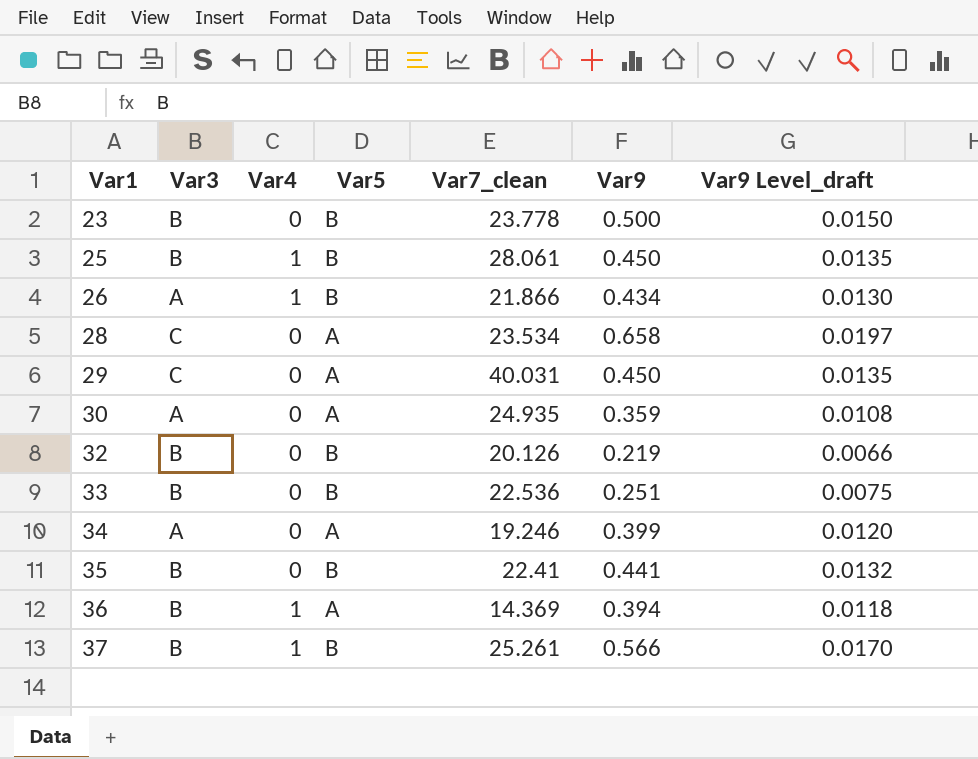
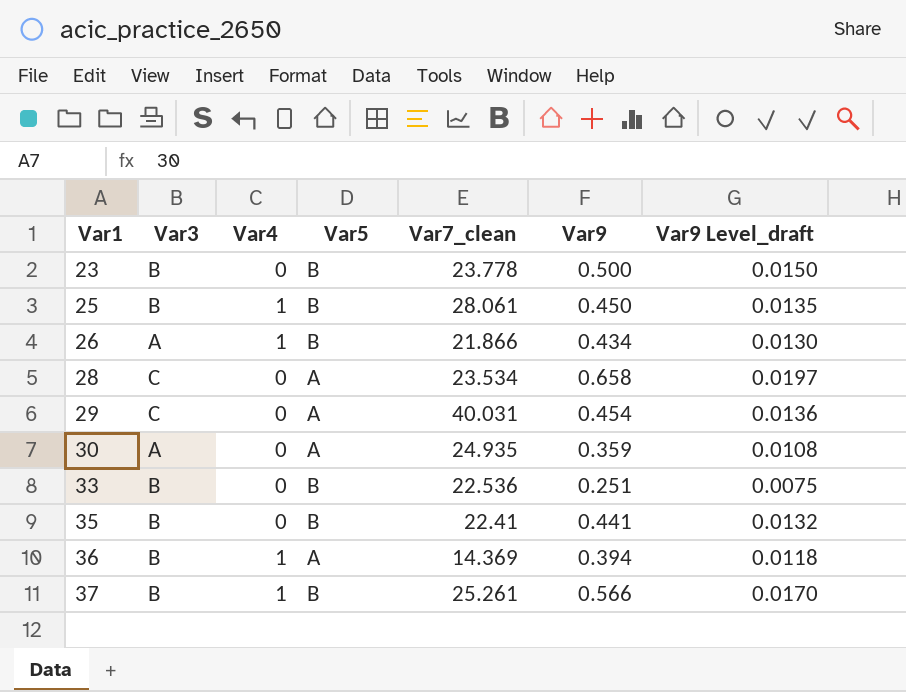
row 32: B | 0 | B | 20.126 | 0.219 | 0.0066 -> none
row 34: A | 0 | A | 19.246 | 0.399 | 0.0120 -> none
29 | Var9: 0.450 -> 0.454
29 | Var9 Level_draft: 0.0135 -> 0.0136

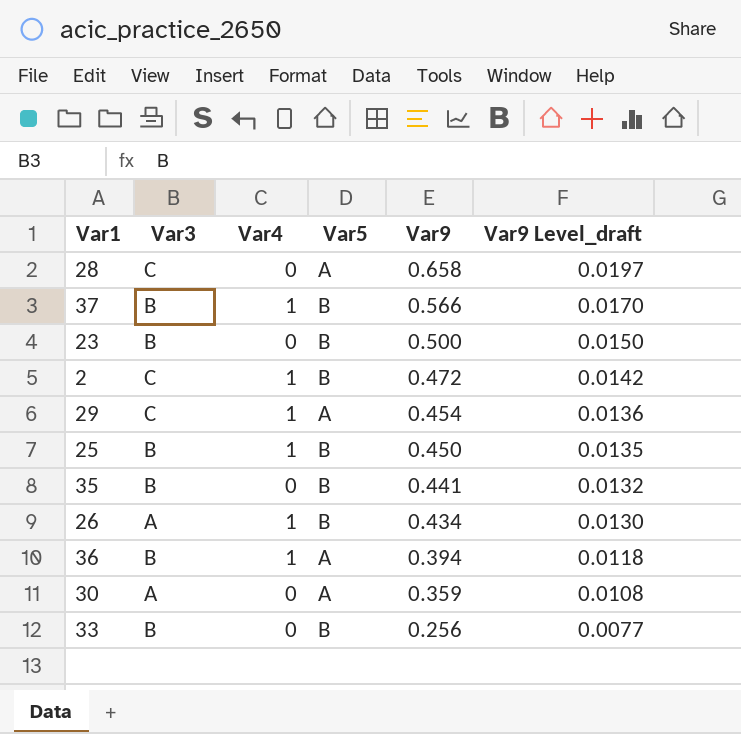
row order: Var1 ascending -> Var9 descending
column Var7_clean | position: 5 -> none
row 2: none -> C | 1 | B | 0.472 | 0.0142
29 | Var4: 0 -> 1
33 | Var9: 0.251 -> 0.256
33 | Var9 Level_draft: 0.0075 -> 0.0077

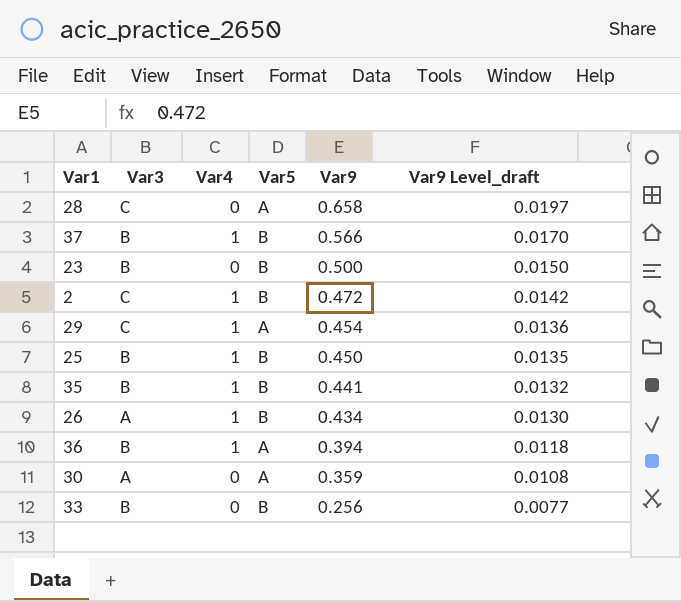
35 | Var4: 0 -> 1

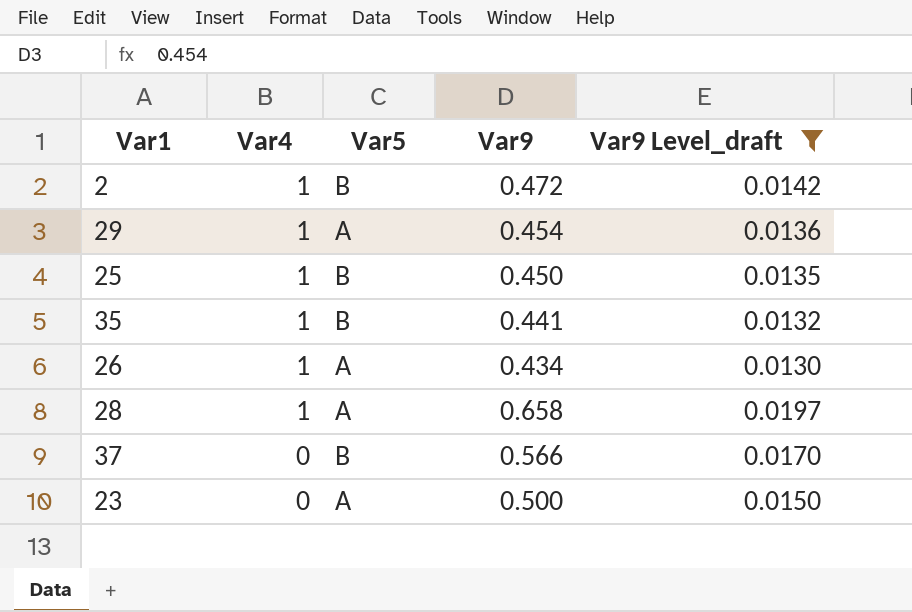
filter: none -> Var9 Level_draft >= 0.0130
row order: Var9 descending -> Var4 descending
column Var3 | position: 2 -> none
26 | Var5: B -> A
28 | Var4: 0 -> 1
37 | Var4: 1 -> 0
23 | Var5: B -> A

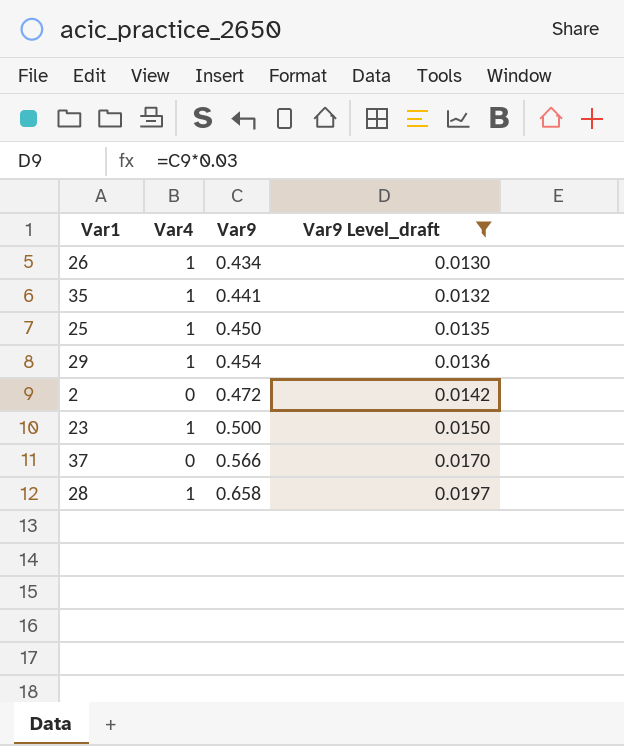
row order: Var4 descending -> Var9 ascending
column Var5 | position: 3 -> none
2 | Var4: 1 -> 0
23 | Var4: 0 -> 1

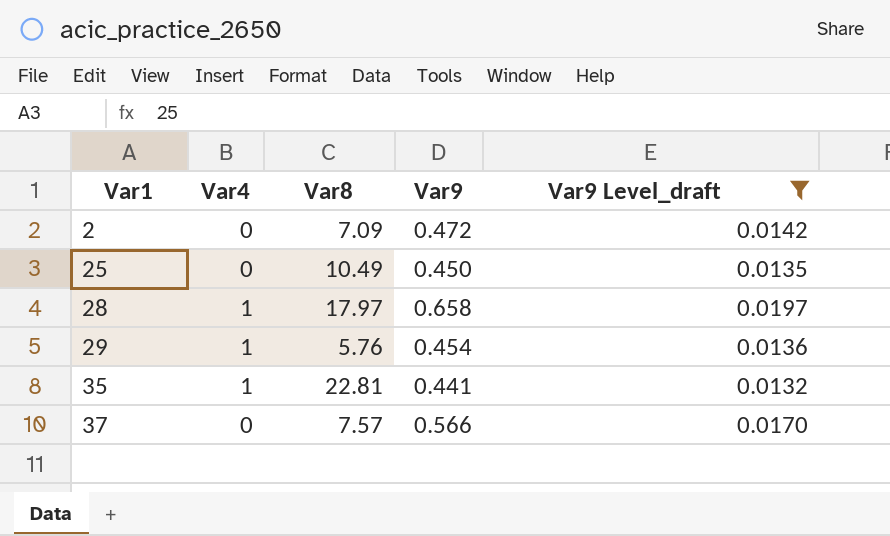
row order: Var9 ascending -> Var1 ascending
column Var8 | position: none -> 3
row 26: 1 | 0.434 | 0.0130 -> none
row 23: 1 | 0.500 | 0.0150 -> none
25 | Var4: 1 -> 0

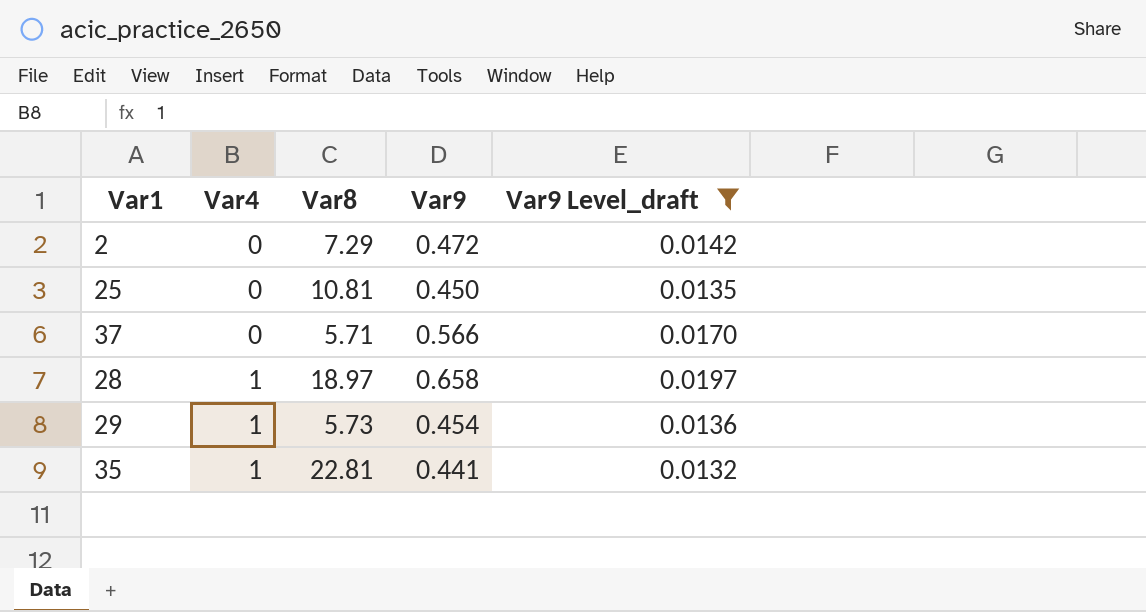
row order: Var1 ascending -> Var4 ascending
2 | Var8: 7.09 -> 7.29
25 | Var8: 10.49 -> 10.81
37 | Var8: 7.57 -> 5.71
28 | Var8: 17.97 -> 18.97
29 | Var8: 5.76 -> 5.73

